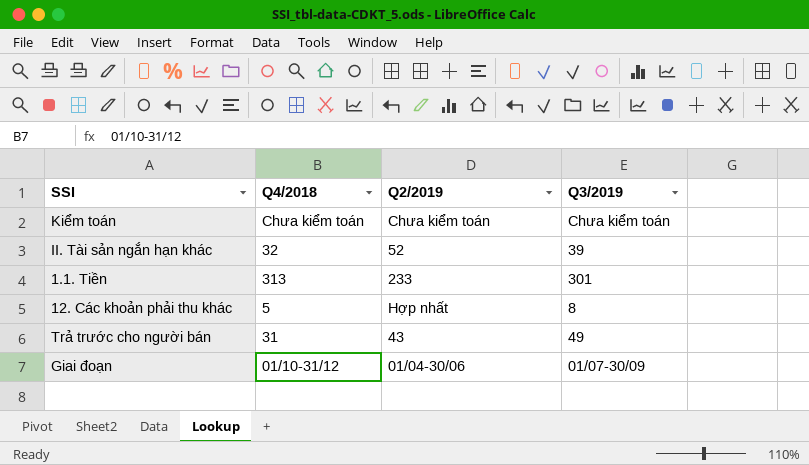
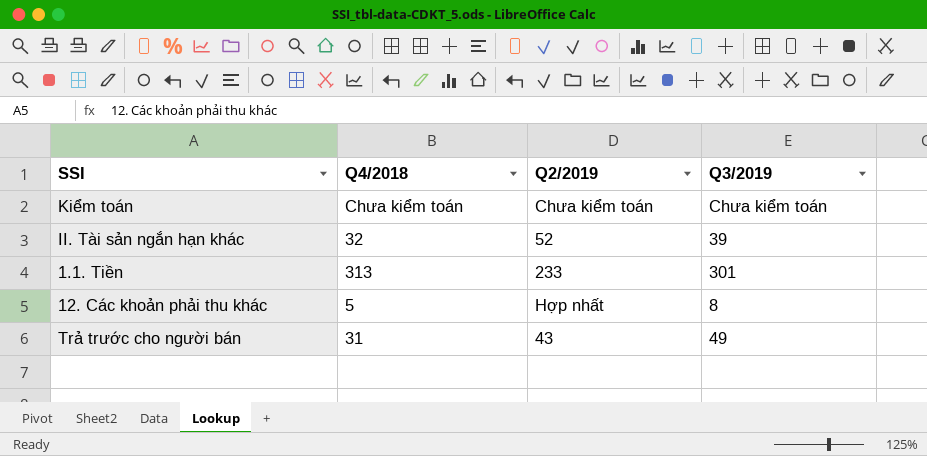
row Giai đoạn: 01/10-31/12 | 01/04-30/06 | 01/07-30/09 -> none

